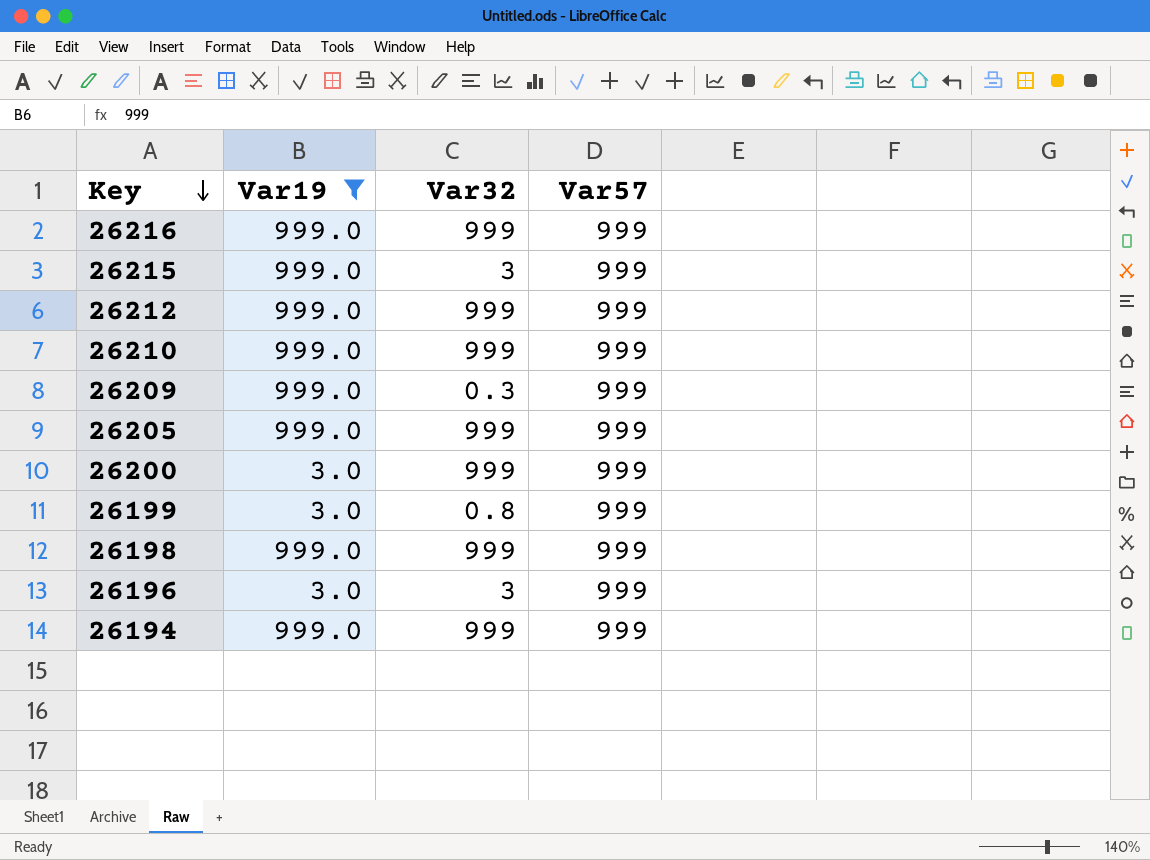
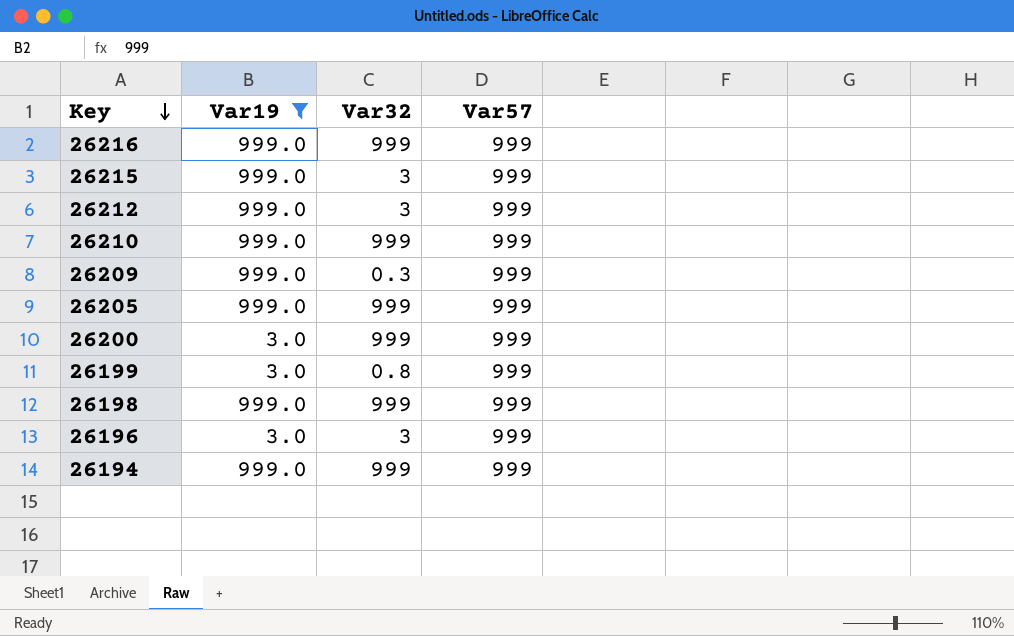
26212 | Var32: 999 -> 3

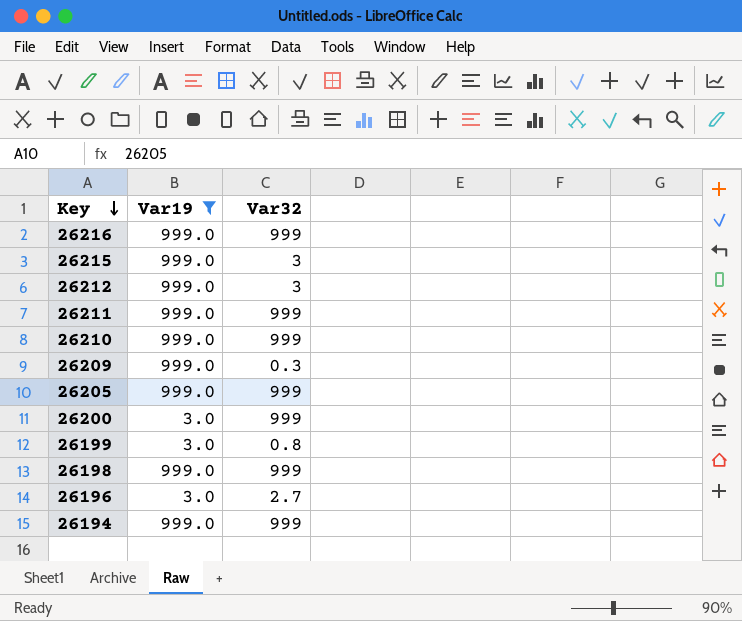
column Var57 | position: 4 -> none
row 26211: none -> 999.0 | 999
26196 | Var32: 3 -> 2.7

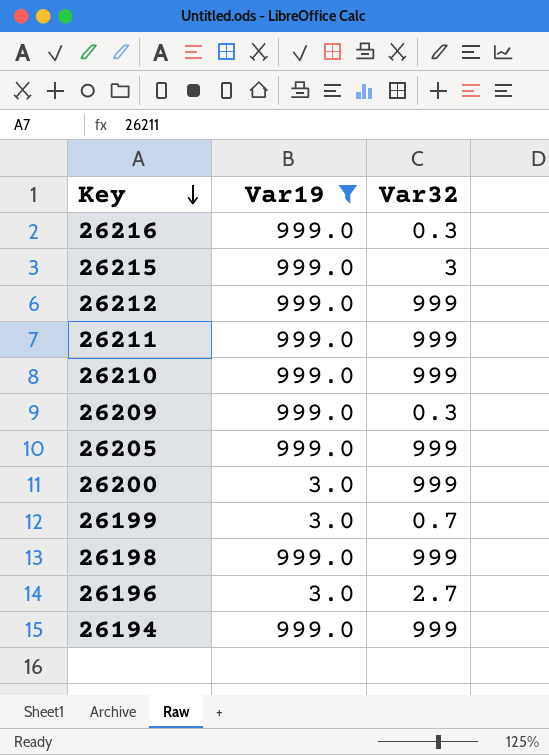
26216 | Var32: 999 -> 0.3
26212 | Var32: 3 -> 999
26199 | Var32: 0.8 -> 0.7

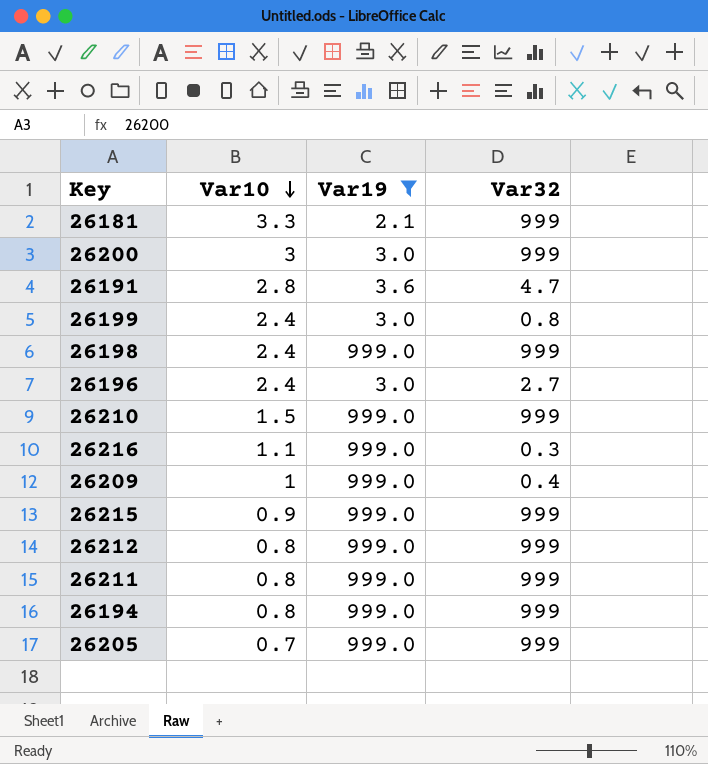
row order: Key descending -> Var10 descending
column Var10 | position: none -> 2
row 26181: none -> 3.3 | 2.1 | 999
row 26191: none -> 2.8 | 3.6 | 4.7
26199 | Var32: 0.7 -> 0.8
26209 | Var32: 0.3 -> 0.4
26215 | Var32: 3 -> 999

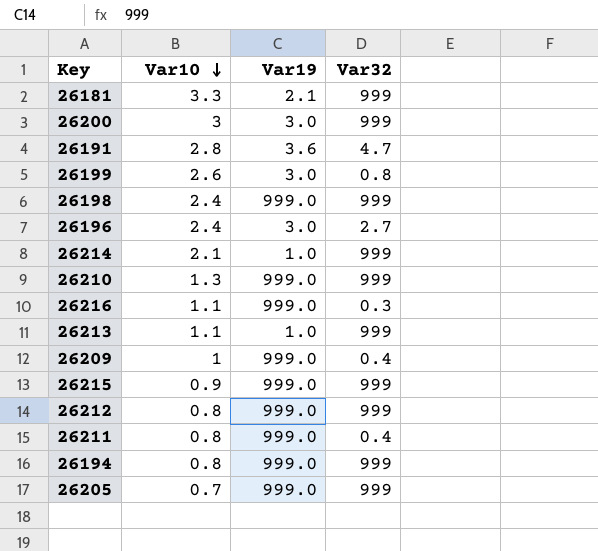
filter: Var19 != 1.0 -> none
26199 | Var10: 2.4 -> 2.6
26210 | Var10: 1.5 -> 1.3
26211 | Var32: 999 -> 0.4

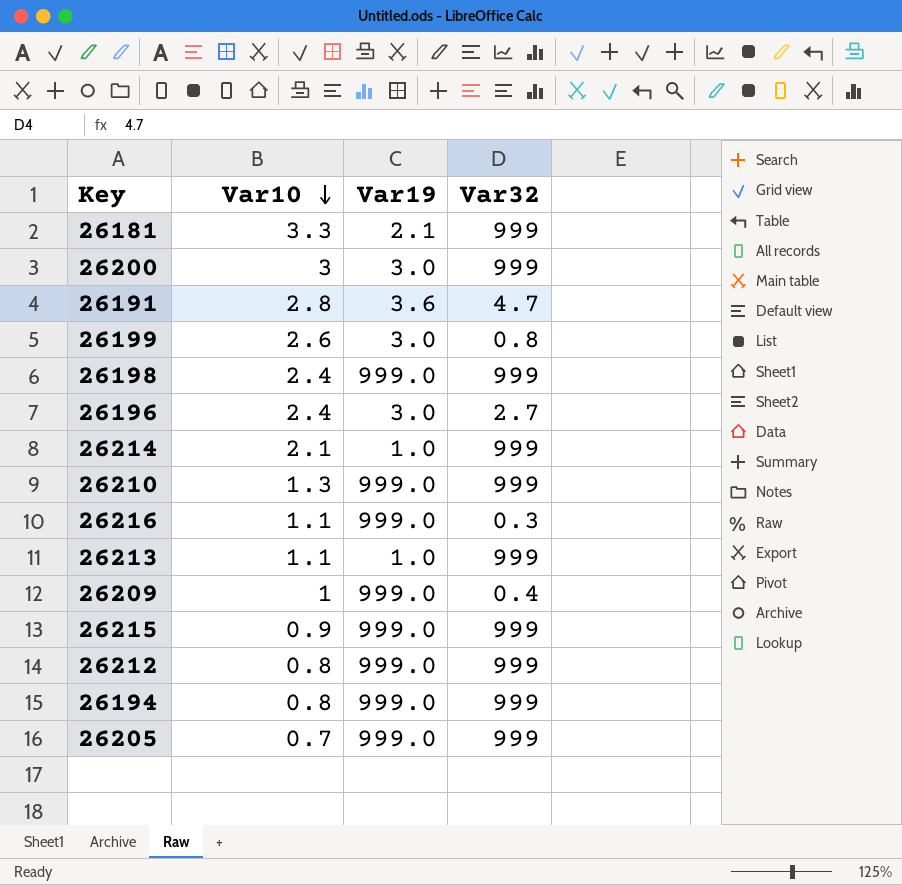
row 26211: 0.8 | 999.0 | 0.4 -> none

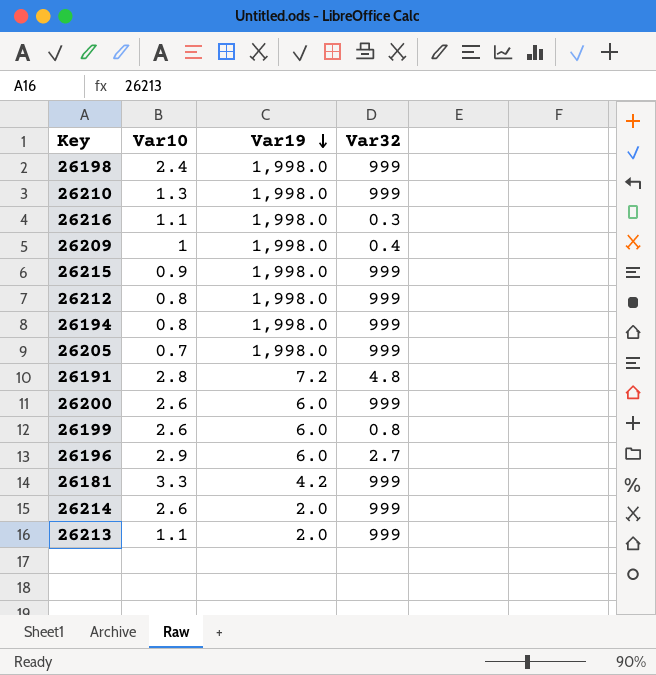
row order: Var10 descending -> Var19 descending
26198 | Var19: 999.0 -> 1,998.0
26210 | Var19: 999.0 -> 1,998.0
26216 | Var19: 999.0 -> 1,998.0
26209 | Var19: 999.0 -> 1,998.0
26215 | Var19: 999.0 -> 1,998.0
26212 | Var19: 999.0 -> 1,998.0
26194 | Var19: 999.0 -> 1,998.0
26205 | Var19: 999.0 -> 1,998.0
26191 | Var19: 3.6 -> 7.2
26191 | Var32: 4.7 -> 4.8
26200 | Var10: 3 -> 2.6
26200 | Var19: 3.0 -> 6.0
26199 | Var19: 3.0 -> 6.0
26196 | Var10: 2.4 -> 2.9
26196 | Var19: 3.0 -> 6.0
26181 | Var19: 2.1 -> 4.2
26214 | Var10: 2.1 -> 2.6
26214 | Var19: 1.0 -> 2.0
26213 | Var19: 1.0 -> 2.0

